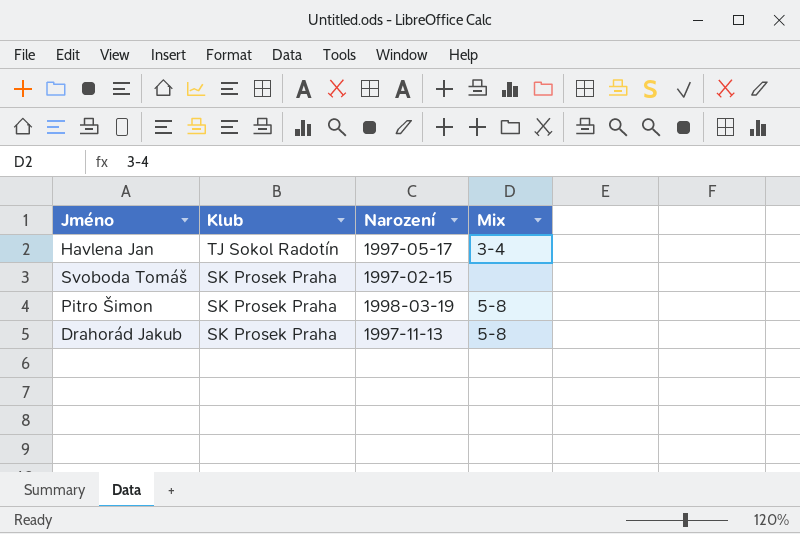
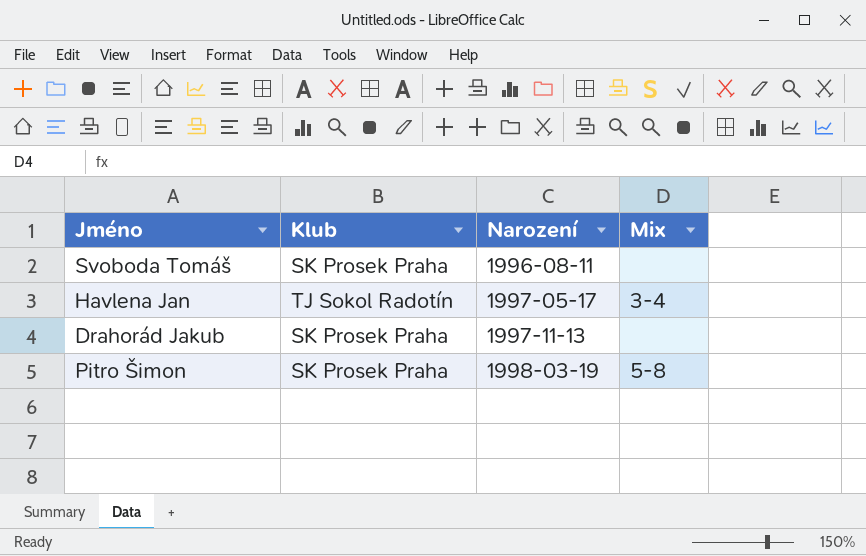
row order: Klub descending -> Narození ascending
Svoboda Tomáš | Narození: 1997-02-15 -> 1996-08-11
Drahorád Jakub | Mix: 5-8 -> none

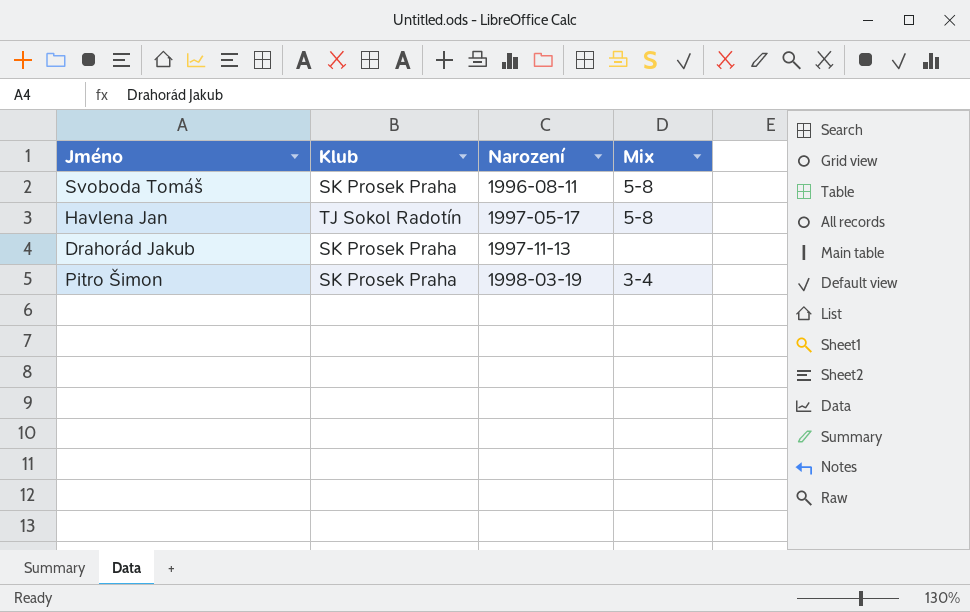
Svoboda Tomáš | Mix: none -> 5-8
Havlena Jan | Mix: 3-4 -> 5-8
Pitro Šimon | Mix: 5-8 -> 3-4

